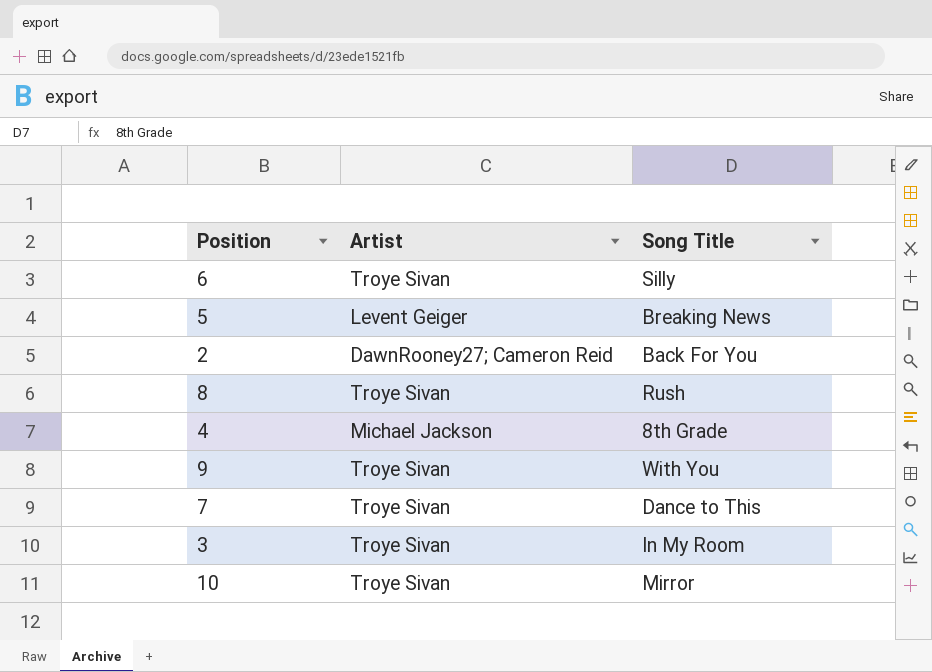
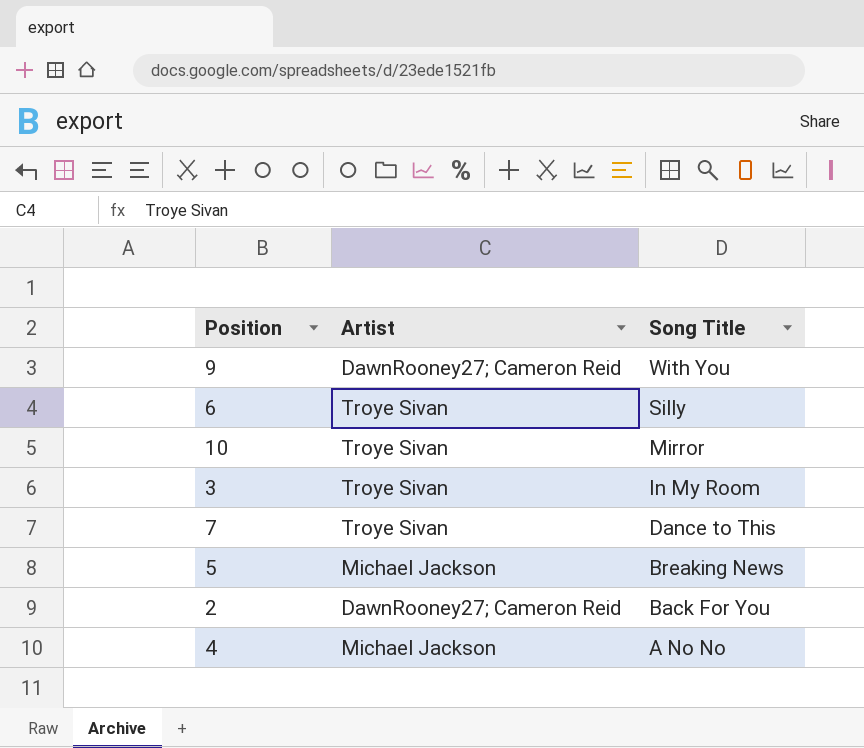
row order: none -> Song Title descending
row 8: Troye Sivan | Rush -> none
9 | Artist: Troye Sivan -> DawnRooney27; Cameron Reid
5 | Artist: Levent Geiger -> Michael Jackson
4 | Song Title: 8th Grade -> A No No

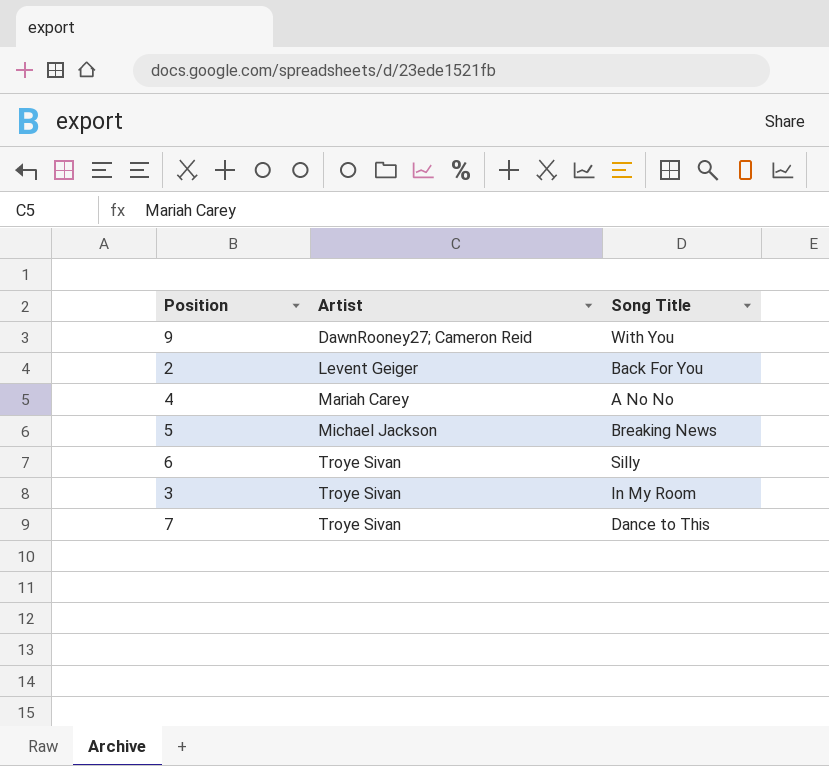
row order: Song Title descending -> Artist ascending
row 10: Troye Sivan | Mirror -> none
2 | Artist: DawnRooney27; Cameron Reid -> Levent Geiger
4 | Artist: Michael Jackson -> Mariah Carey

